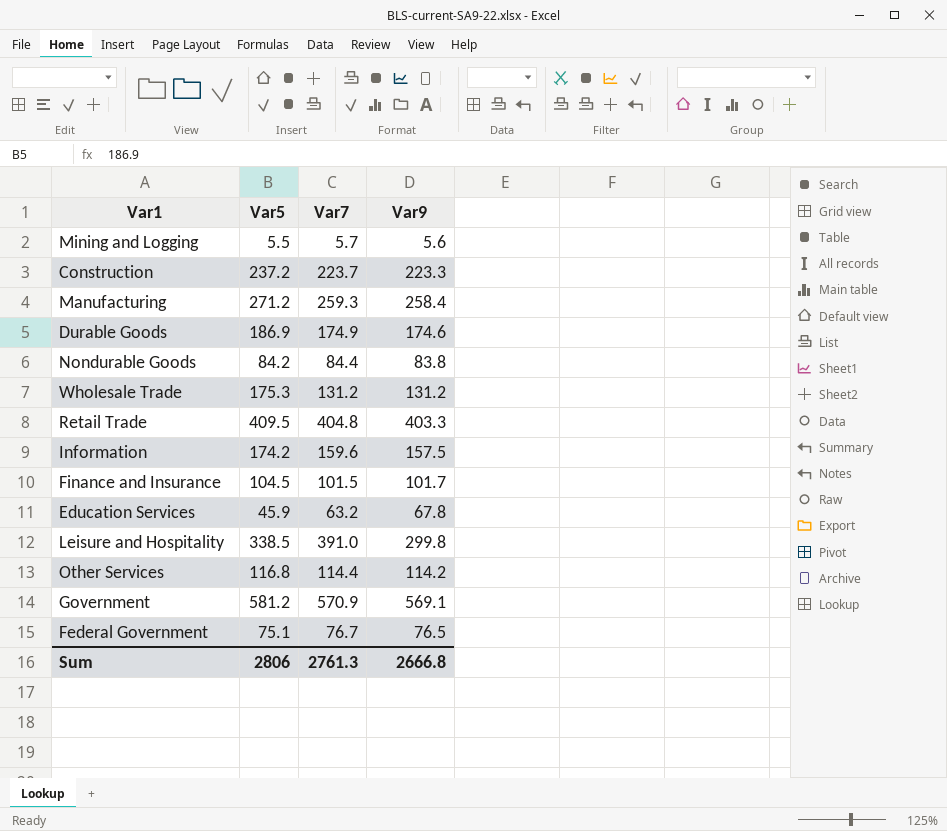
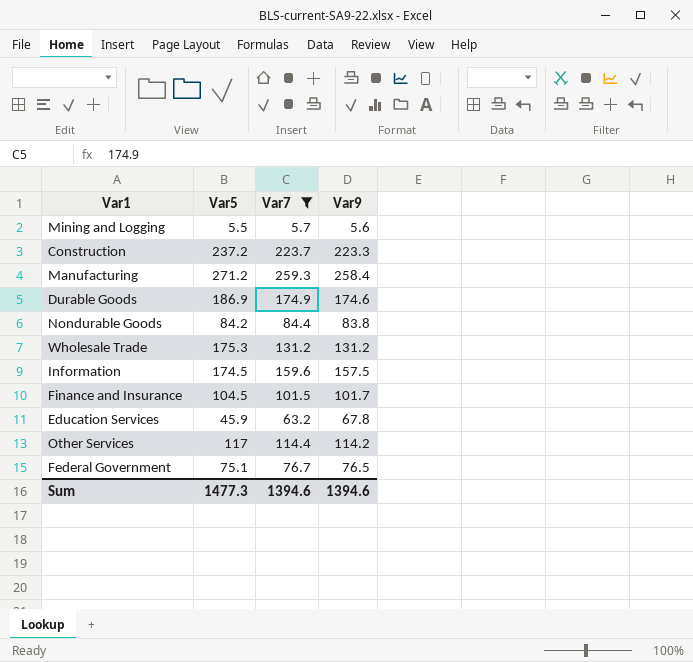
filter: none -> Var7 <= 259.3
Information | Var5: 174.2 -> 174.5
Other Services | Var5: 116.8 -> 117
Sum | Var5: 2806 -> 1477.3
Sum | Var7: 2761.3 -> 1394.6
Sum | Var9: 2666.8 -> 1394.6

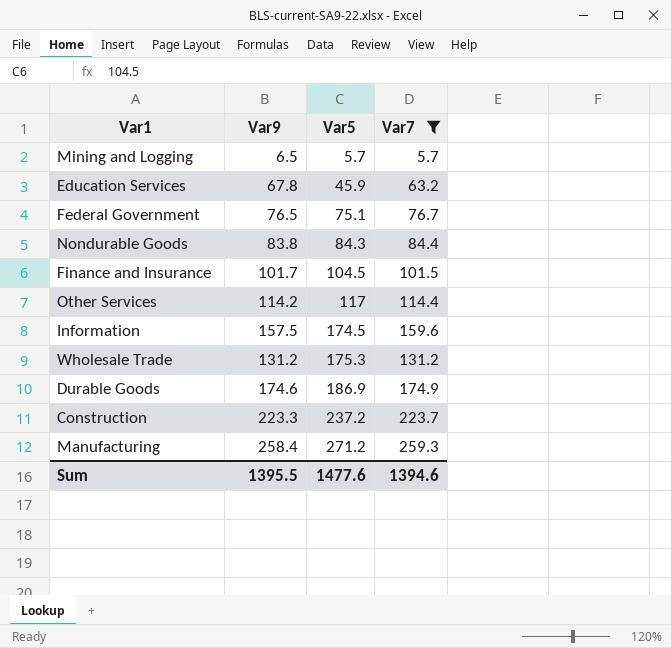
row order: none -> Var5 ascending
column Var9 | position: 4 -> 2
Mining and Logging | Var9: 5.6 -> 6.5
Mining and Logging | Var5: 5.5 -> 5.7
Nondurable Goods | Var5: 84.2 -> 84.3
Sum | Var9: 1394.6 -> 1395.5
Sum | Var5: 1477.3 -> 1477.6

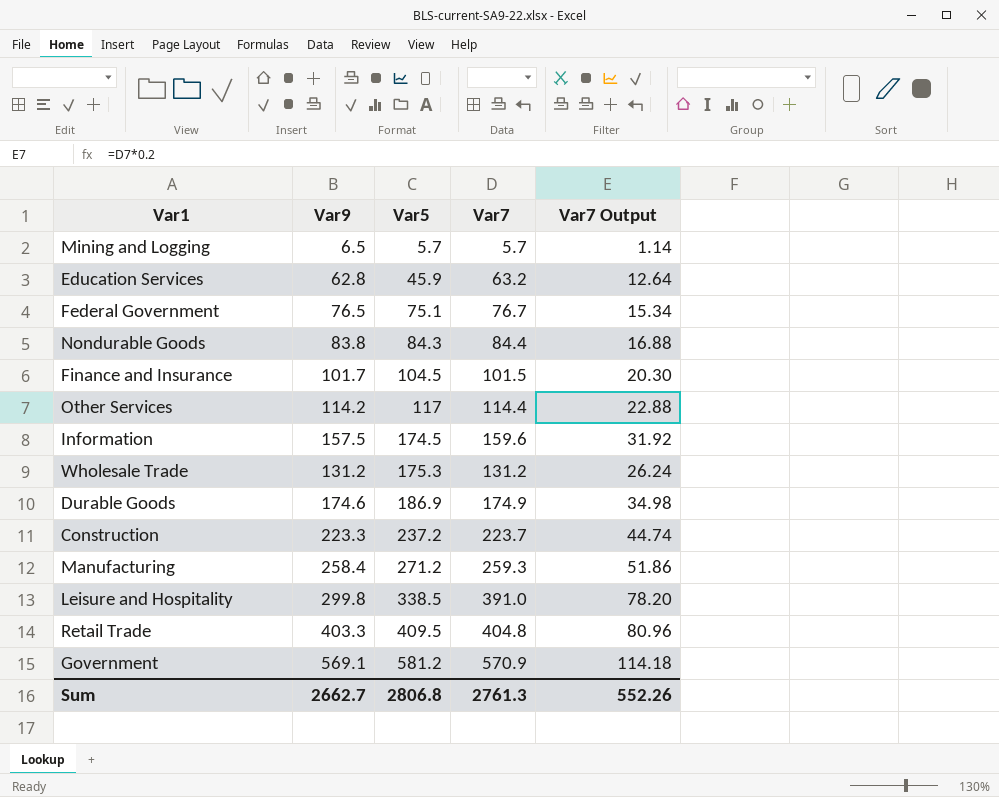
filter: Var7 <= 259.3 -> none
column Var7 Output | formula: none -> [Var7] * 0.2
Education Services | Var9: 67.8 -> 62.8
Sum | Var9: 1395.5 -> 2662.7
Sum | Var5: 1477.6 -> 2806.8
Sum | Var7: 1394.6 -> 2761.3

